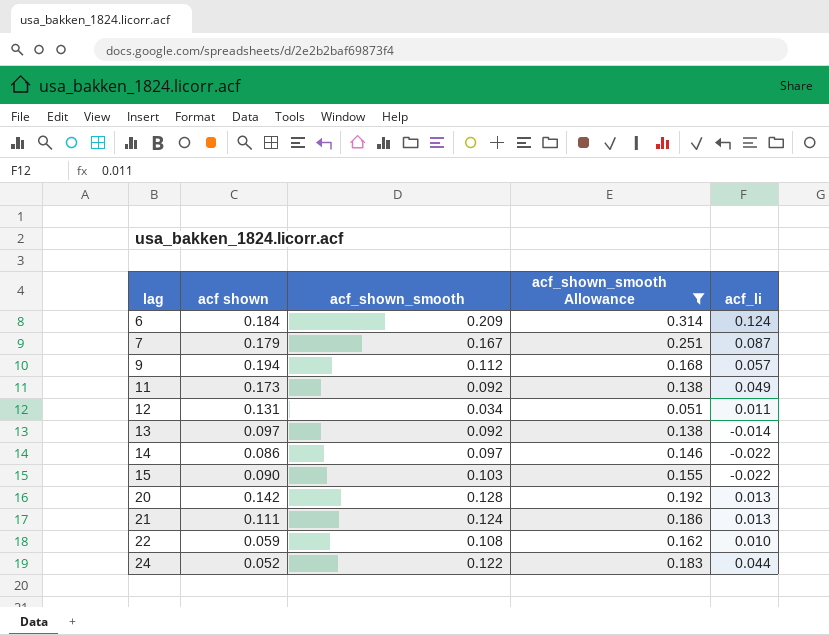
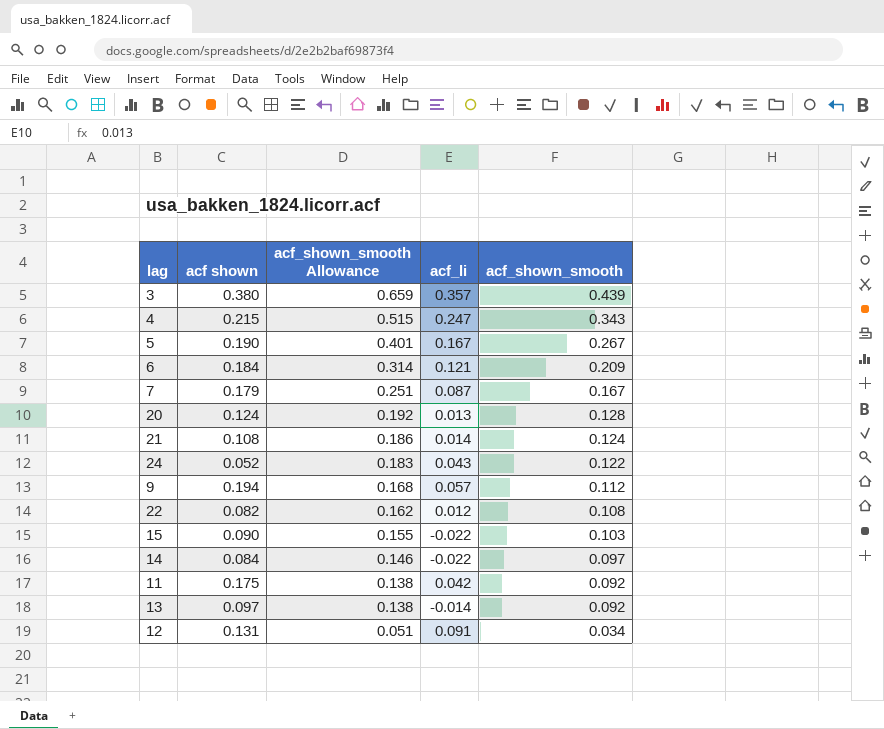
filter: acf_shown_smooth Allowance <= 0.314 -> none
row order: lag ascending -> acf_shown_smooth Allowance descending
column acf_shown_smooth | position: 3 -> 5
6 | acf_li: 0.124 -> 0.121
20 | acf shown: 0.142 -> 0.124
21 | acf shown: 0.111 -> 0.108
21 | acf_li: 0.013 -> 0.014
24 | acf_li: 0.044 -> 0.043
22 | acf shown: 0.059 -> 0.082
22 | acf_li: 0.010 -> 0.012
14 | acf shown: 0.086 -> 0.084
11 | acf shown: 0.173 -> 0.175
11 | acf_li: 0.049 -> 0.042
12 | acf_li: 0.011 -> 0.091

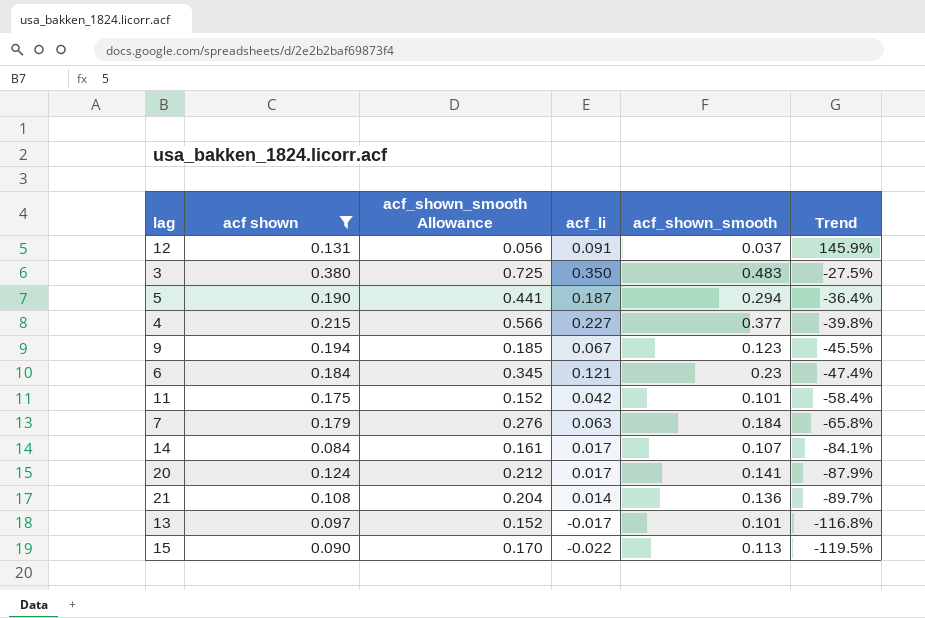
filter: none -> acf shown >= 0.084
row order: acf_shown_smooth Allowance descending -> Trend descending
column Trend | formula: none -> ([acf_li] - [acf_shown_smooth]) / [acf_shown_smooth]
12 | acf_shown_smooth Allowance: 0.051 -> 0.056
12 | acf_shown_smooth: 0.034 -> 0.037
3 | acf_shown_smooth Allowance: 0.659 -> 0.725
3 | acf_li: 0.357 -> 0.350
3 | acf_shown_smooth: 0.439 -> 0.483
5 | acf_shown_smooth Allowance: 0.401 -> 0.441
5 | acf_li: 0.167 -> 0.187
5 | acf_shown_smooth: 0.267 -> 0.294
4 | acf_shown_smooth Allowance: 0.515 -> 0.566
4 | acf_li: 0.247 -> 0.227
4 | acf_shown_smooth: 0.343 -> 0.377
9 | acf_shown_smooth Allowance: 0.168 -> 0.185
9 | acf_li: 0.057 -> 0.067
9 | acf_shown_smooth: 0.112 -> 0.123
6 | acf_shown_smooth Allowance: 0.314 -> 0.345
6 | acf_shown_smooth: 0.209 -> 0.23
11 | acf_shown_smooth Allowance: 0.138 -> 0.152
11 | acf_shown_smooth: 0.092 -> 0.101
7 | acf_shown_smooth Allowance: 0.251 -> 0.276
7 | acf_li: 0.087 -> 0.063
7 | acf_shown_smooth: 0.167 -> 0.184
14 | acf_shown_smooth Allowance: 0.146 -> 0.161
14 | acf_li: -0.022 -> 0.017
14 | acf_shown_smooth: 0.097 -> 0.107
20 | acf_shown_smooth Allowance: 0.192 -> 0.212
20 | acf_li: 0.013 -> 0.017
20 | acf_shown_smooth: 0.128 -> 0.141
21 | acf_shown_smooth Allowance: 0.186 -> 0.204
21 | acf_shown_smooth: 0.124 -> 0.136
13 | acf_shown_smooth Allowance: 0.138 -> 0.152
13 | acf_li: -0.014 -> -0.017
13 | acf_shown_smooth: 0.092 -> 0.101
15 | acf_shown_smooth Allowance: 0.155 -> 0.170
15 | acf_shown_smooth: 0.103 -> 0.113

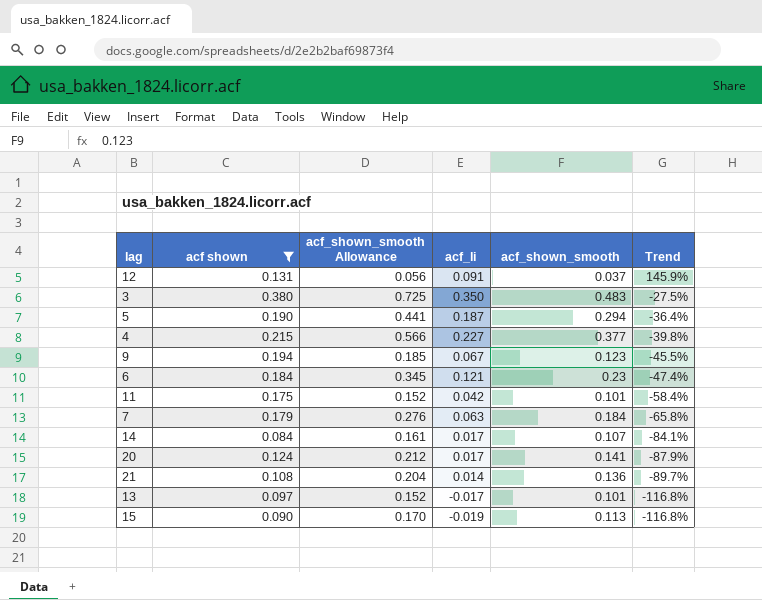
15 | acf_li: -0.022 -> -0.019
15 | Trend: -119.5% -> -116.8%

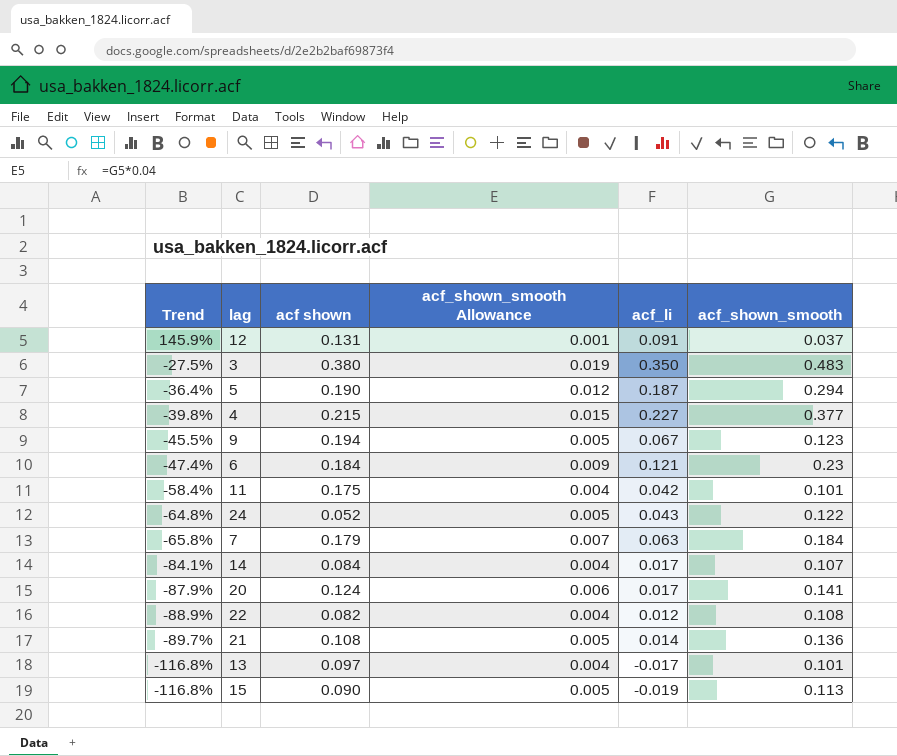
filter: acf shown >= 0.084 -> none
column Trend | position: 6 -> 1
column acf_shown_smooth Allowance | formula: [acf_shown_smooth] * 1.5 -> [acf_shown_smooth] * 0.04

